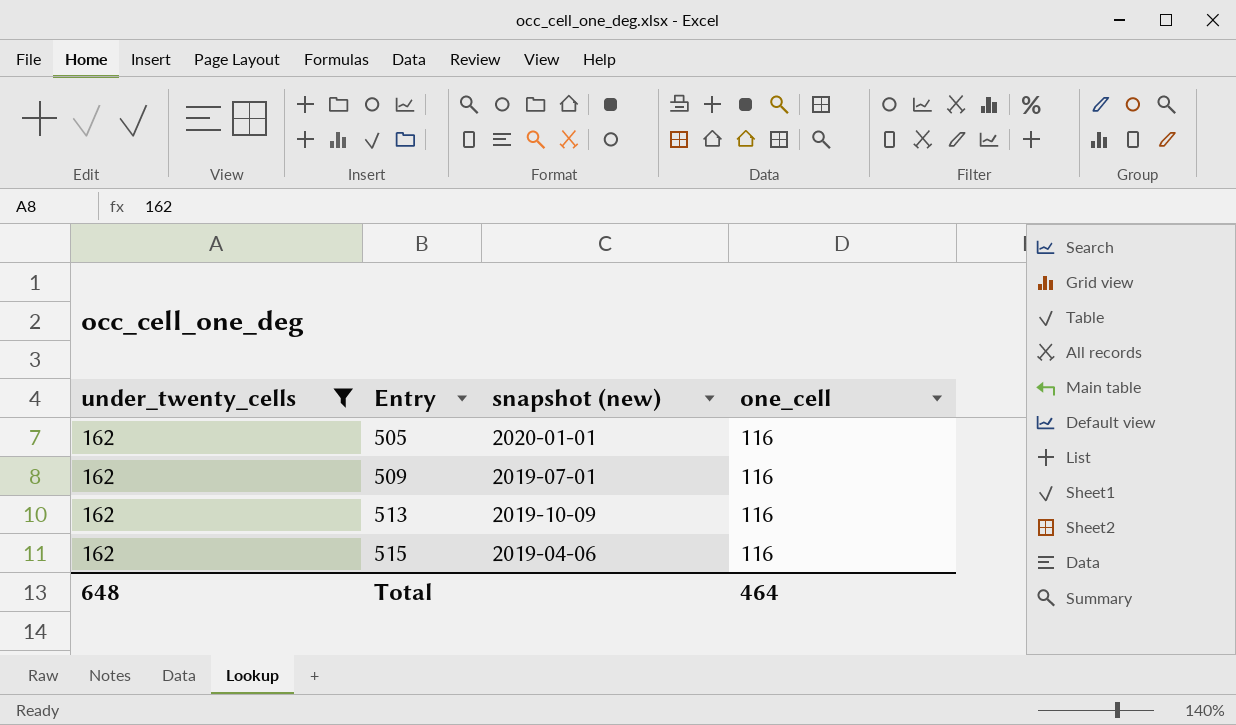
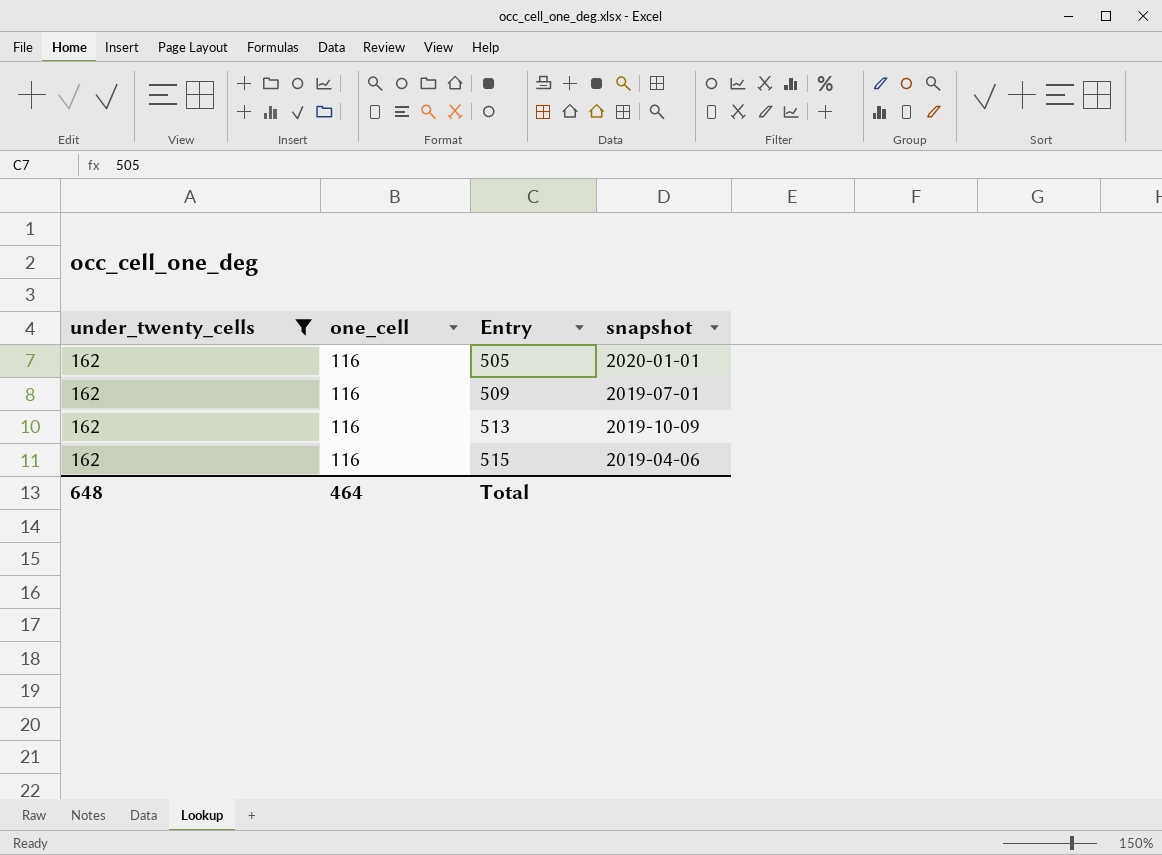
column one_cell | position: 4 -> 2
column name: snapshot (new) -> snapshot

